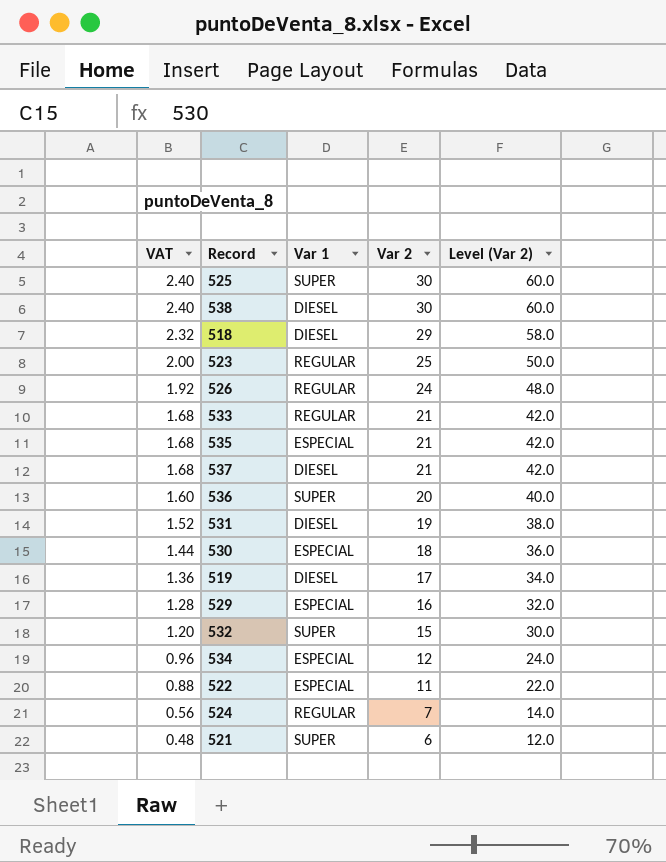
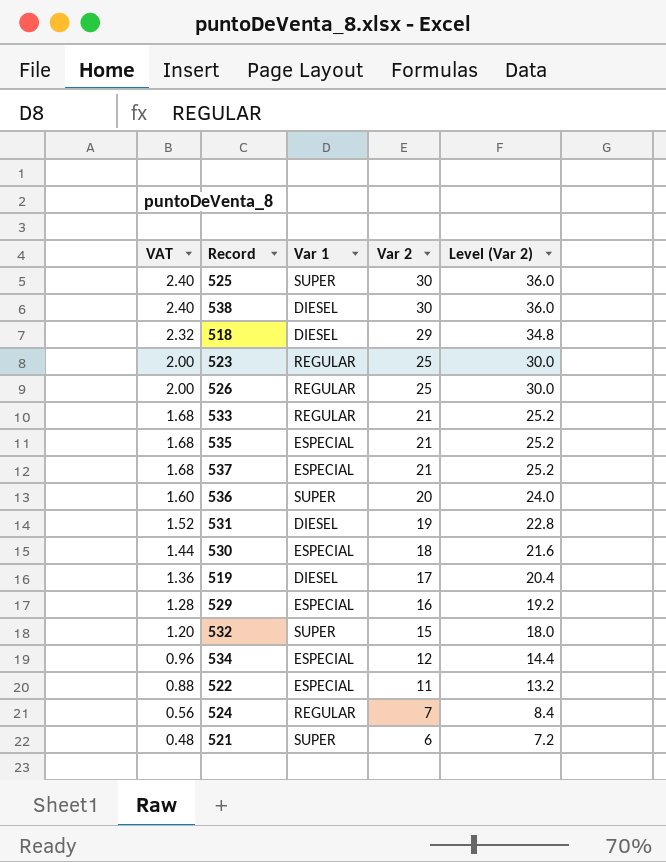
column Level (Var 2) | formula: [Var 2] * 2 -> [Var 2] * 1.2
526 | VAT: 1.92 -> 2.00
526 | Var 2: 24 -> 25
537 | Var 1: DIESEL -> ESPECIAL

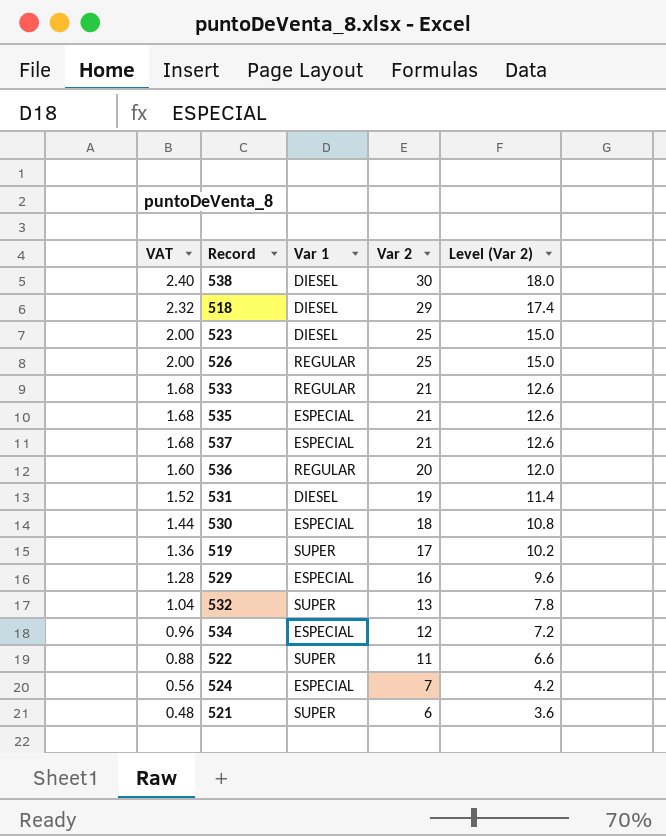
column Level (Var 2) | formula: [Var 2] * 1.2 -> [Var 2] * 0.6
row 525: 2.40 | SUPER | 30 | 36.0 -> none
523 | Var 1: REGULAR -> DIESEL
536 | Var 1: SUPER -> REGULAR
519 | Var 1: DIESEL -> SUPER
532 | VAT: 1.20 -> 1.04
532 | Var 2: 15 -> 13
522 | Var 1: ESPECIAL -> SUPER
524 | Var 1: REGULAR -> ESPECIAL

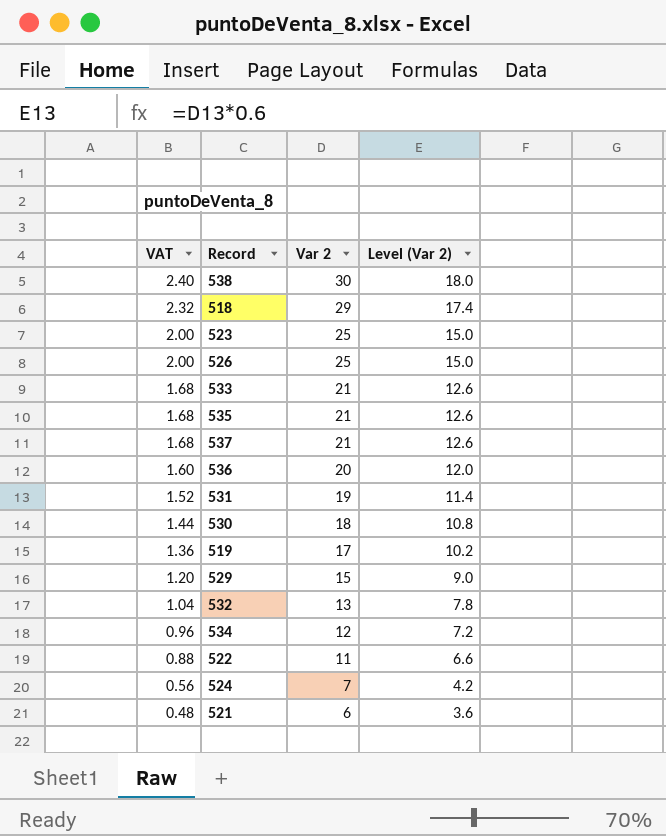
column Var 1 | position: 3 -> none
529 | VAT: 1.28 -> 1.20
529 | Var 2: 16 -> 15
529 | Level (Var 2): 9.6 -> 9.0

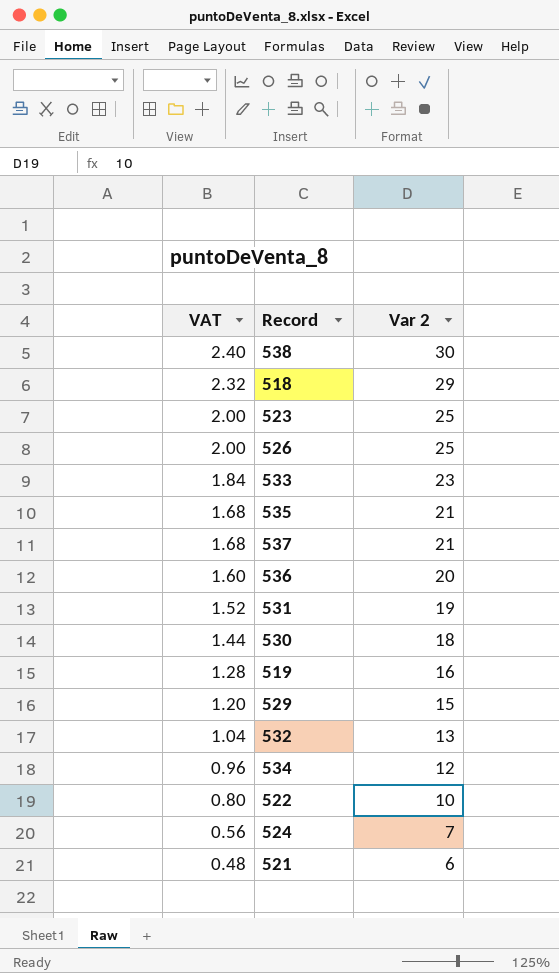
column Level (Var 2) | formula: [Var 2] * 0.6 -> none
533 | VAT: 1.68 -> 1.84
533 | Var 2: 21 -> 23
519 | VAT: 1.36 -> 1.28
519 | Var 2: 17 -> 16
522 | VAT: 0.88 -> 0.80
522 | Var 2: 11 -> 10

